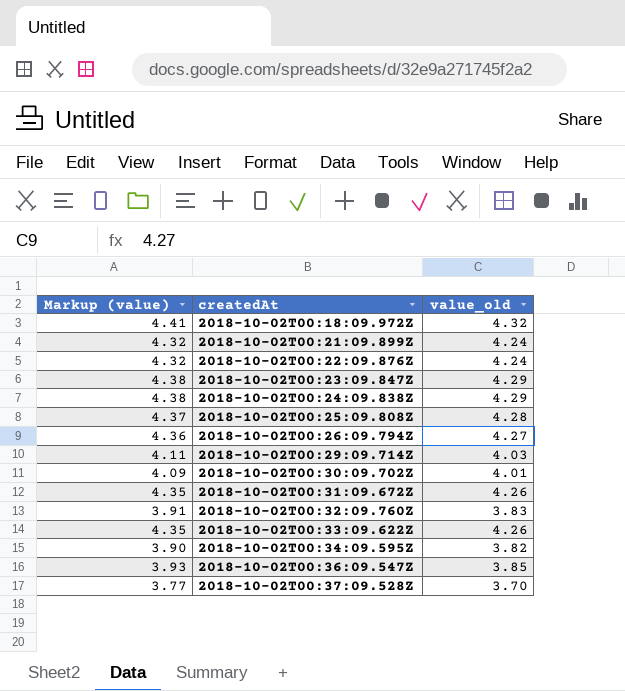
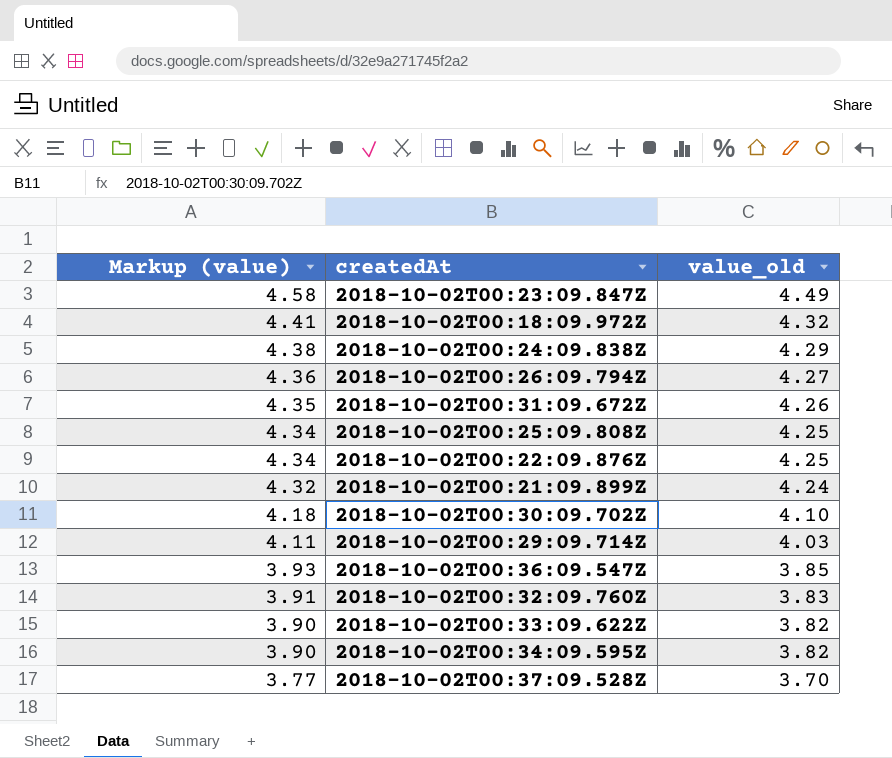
row order: createdAt ascending -> Markup (value) descending
2018-10-02T00:23:09.847Z | Markup (value): 4.38 -> 4.58
2018-10-02T00:23:09.847Z | value_old: 4.29 -> 4.49
2018-10-02T00:25:09.808Z | Markup (value): 4.37 -> 4.34
2018-10-02T00:25:09.808Z | value_old: 4.28 -> 4.25
2018-10-02T00:22:09.876Z | Markup (value): 4.32 -> 4.34
2018-10-02T00:22:09.876Z | value_old: 4.24 -> 4.25
2018-10-02T00:30:09.702Z | Markup (value): 4.09 -> 4.18
2018-10-02T00:30:09.702Z | value_old: 4.01 -> 4.10
2018-10-02T00:33:09.622Z | Markup (value): 4.35 -> 3.90
2018-10-02T00:33:09.622Z | value_old: 4.26 -> 3.82

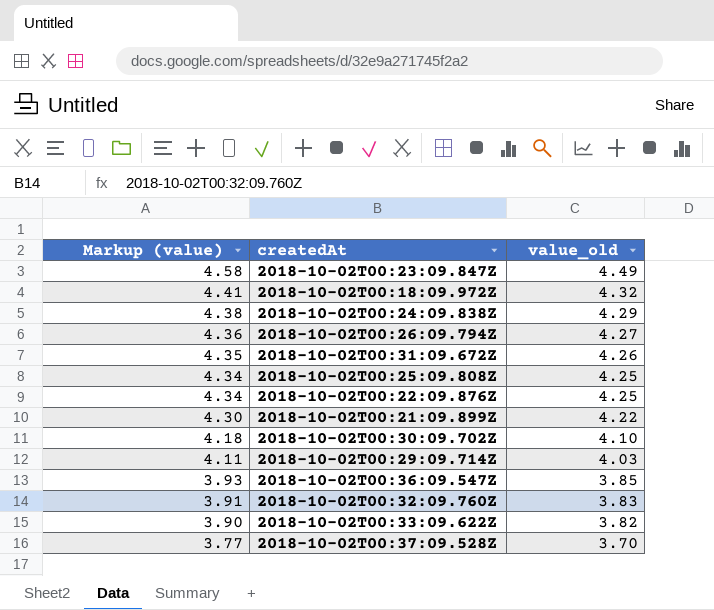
row 2018-10-02T00:34:09.595Z: 3.90 | 3.82 -> none
2018-10-02T00:21:09.899Z | Markup (value): 4.32 -> 4.30
2018-10-02T00:21:09.899Z | value_old: 4.24 -> 4.22

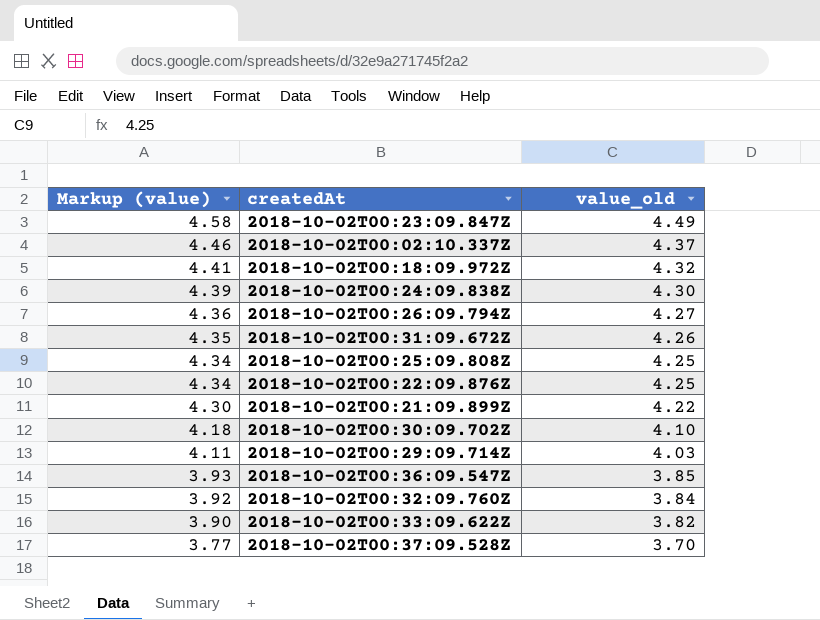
row 2018-10-02T00:02:10.337Z: none -> 4.46 | 4.37
2018-10-02T00:24:09.838Z | Markup (value): 4.38 -> 4.39
2018-10-02T00:24:09.838Z | value_old: 4.29 -> 4.30
2018-10-02T00:32:09.760Z | Markup (value): 3.91 -> 3.92
2018-10-02T00:32:09.760Z | value_old: 3.83 -> 3.84

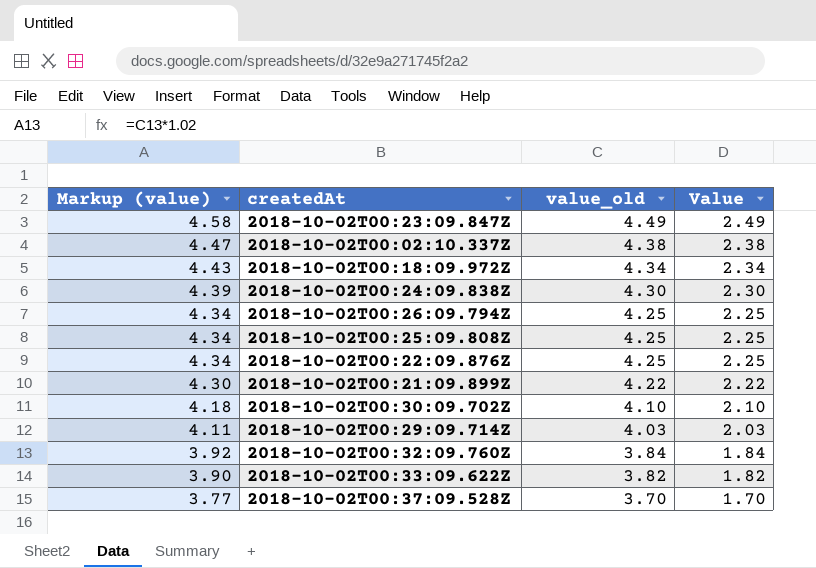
column Value | formula: none -> [value_old] - 2
row 2018-10-02T00:31:09.672Z: 4.35 | 4.26 -> none
row 2018-10-02T00:36:09.547Z: 3.93 | 3.85 -> none
2018-10-02T00:02:10.337Z | Markup (value): 4.46 -> 4.47
2018-10-02T00:02:10.337Z | value_old: 4.37 -> 4.38
2018-10-02T00:18:09.972Z | Markup (value): 4.41 -> 4.43
2018-10-02T00:18:09.972Z | value_old: 4.32 -> 4.34
2018-10-02T00:26:09.794Z | Markup (value): 4.36 -> 4.34
2018-10-02T00:26:09.794Z | value_old: 4.27 -> 4.25

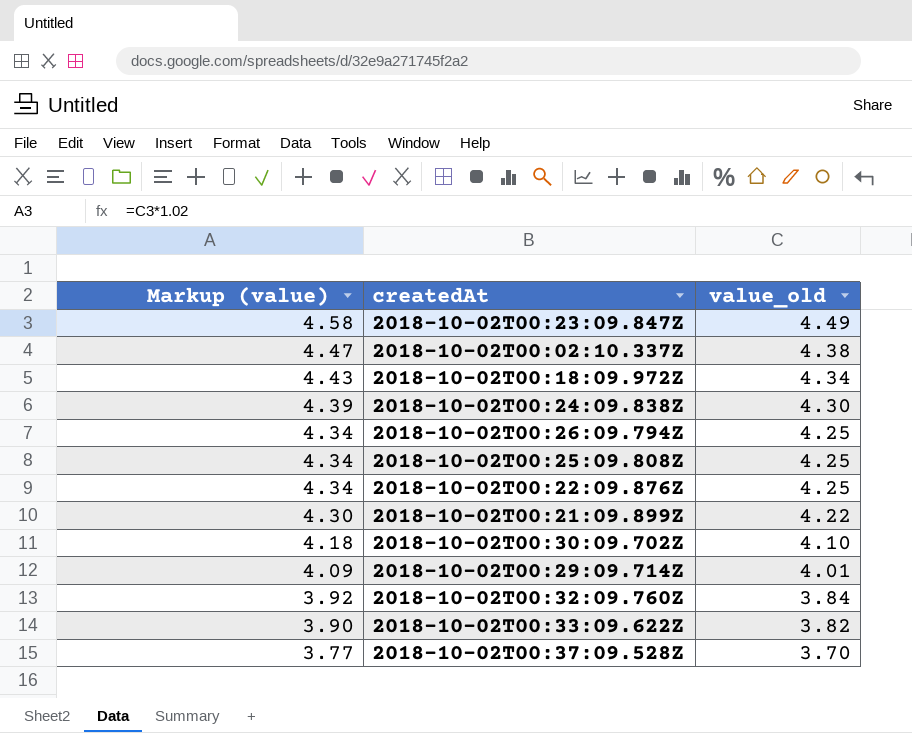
column Value | formula: [value_old] - 2 -> none
2018-10-02T00:29:09.714Z | Markup (value): 4.11 -> 4.09
2018-10-02T00:29:09.714Z | value_old: 4.03 -> 4.01

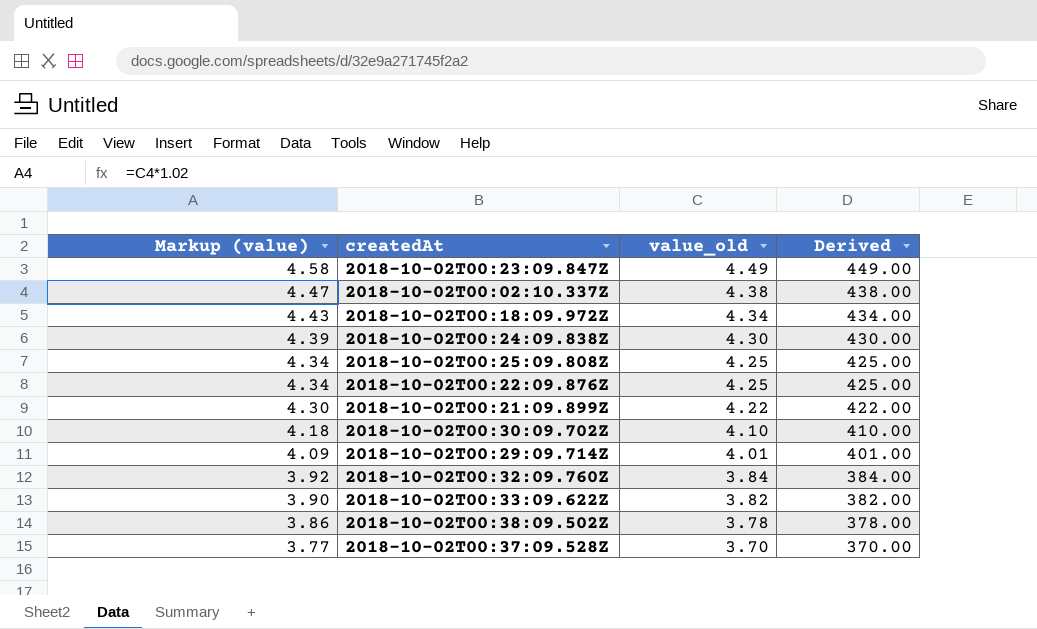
column Derived | formula: none -> [value_old] * 100
row 2018-10-02T00:26:09.794Z: 4.34 | 4.25 -> none
row 2018-10-02T00:38:09.502Z: none -> 3.86 | 3.78 | 378.00

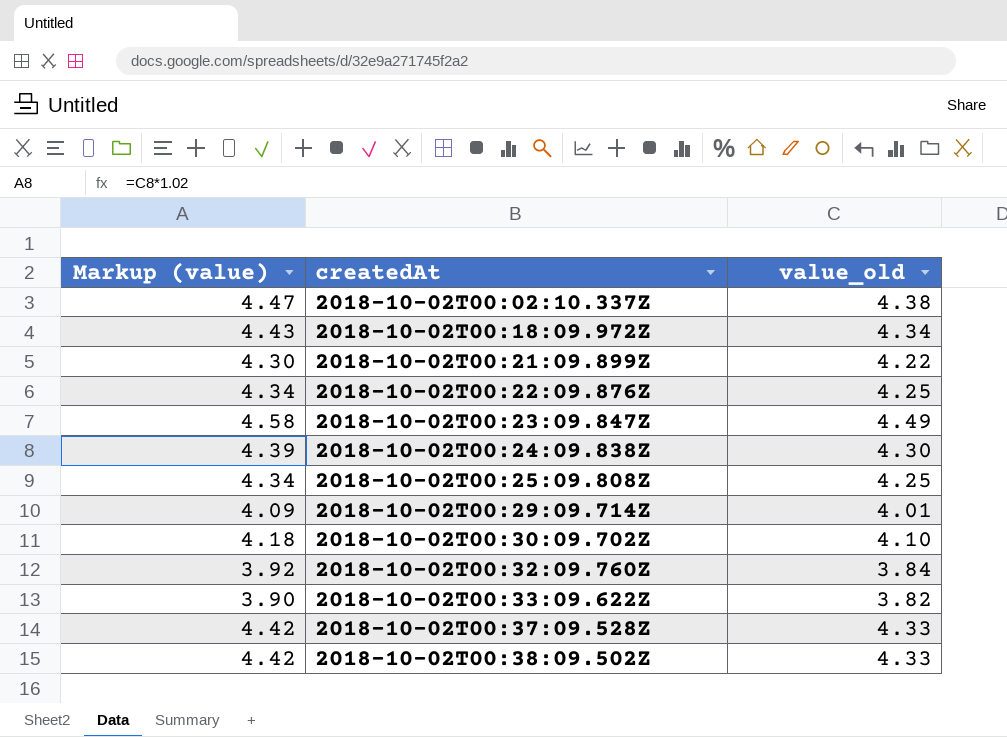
row order: Markup (value) descending -> createdAt ascending
column Derived | formula: [value_old] * 100 -> none
2018-10-02T00:37:09.528Z | Markup (value): 3.77 -> 4.42
2018-10-02T00:37:09.528Z | value_old: 3.70 -> 4.33
2018-10-02T00:38:09.502Z | Markup (value): 3.86 -> 4.42
2018-10-02T00:38:09.502Z | value_old: 3.78 -> 4.33

